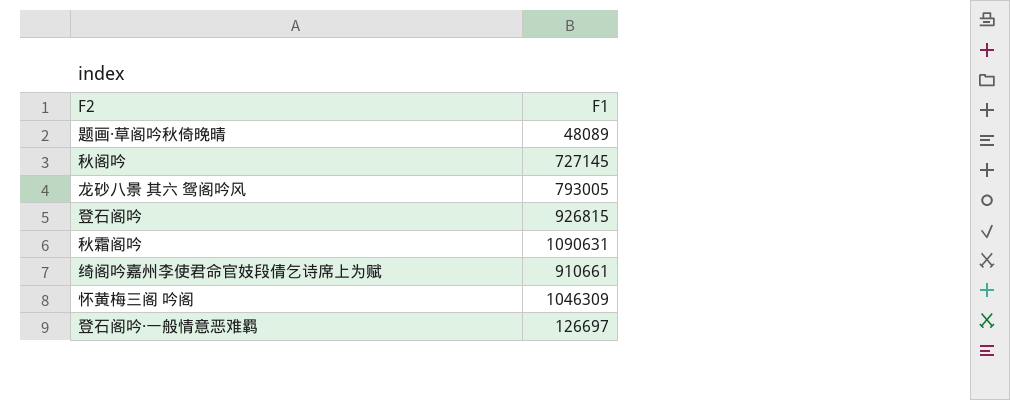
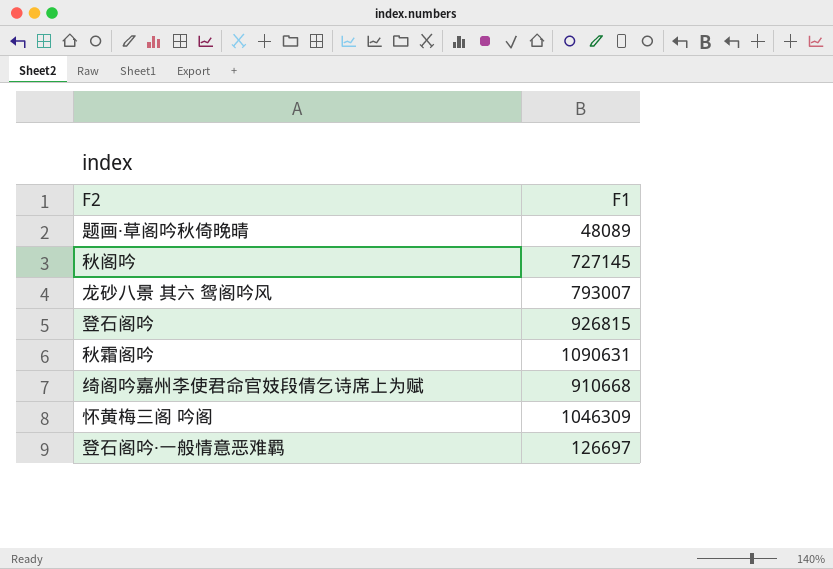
龙砂八景 其六 鸳阁吟风 | F1: 793005 -> 793007
绮阁吟嘉州李使君命官妓段倩乞诗席上为赋 | F1: 910661 -> 910668

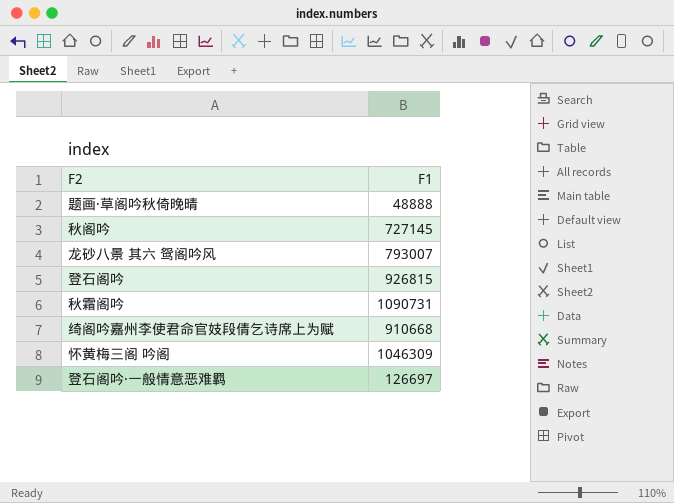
题画·草阁吟秋倚晚晴 | F1: 48089 -> 48888
秋霜阁吟 | F1: 1090631 -> 1090731

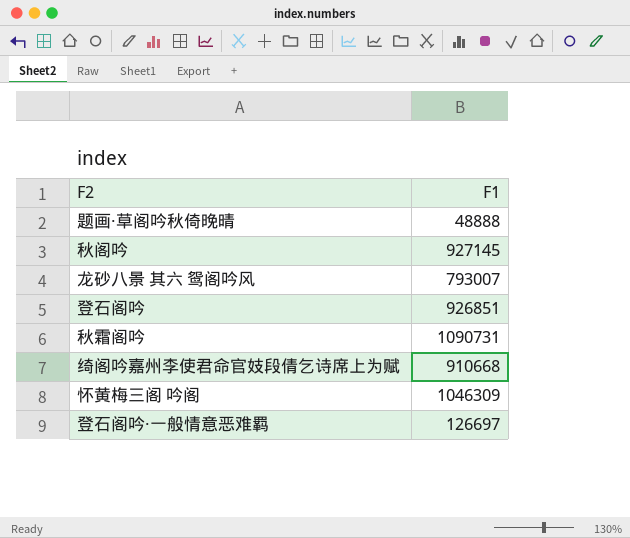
秋阁吟 | F1: 727145 -> 927145
登石阁吟 | F1: 926815 -> 926851

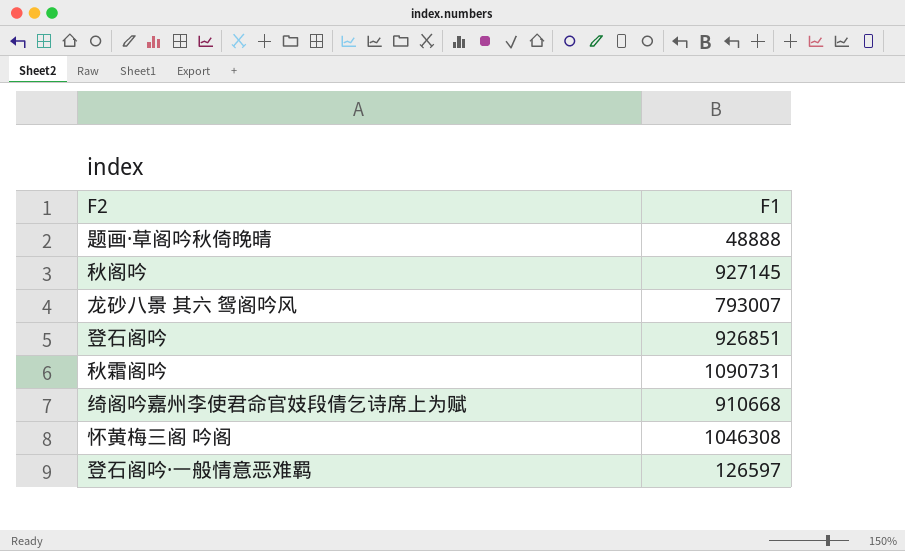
怀黄梅三阁 吟阁 | F1: 1046309 -> 1046308
登石阁吟·一般情意恶难羁 | F1: 126697 -> 126597

